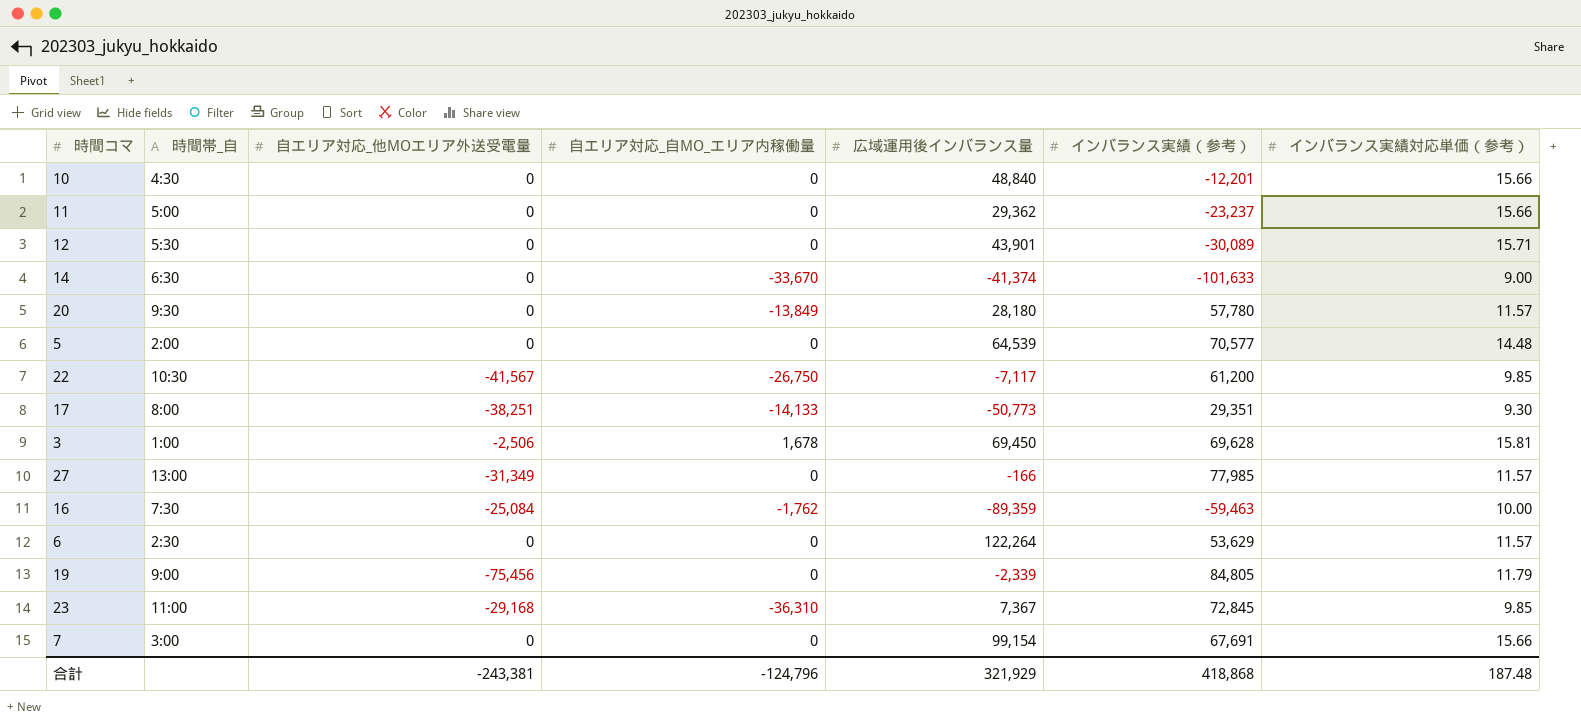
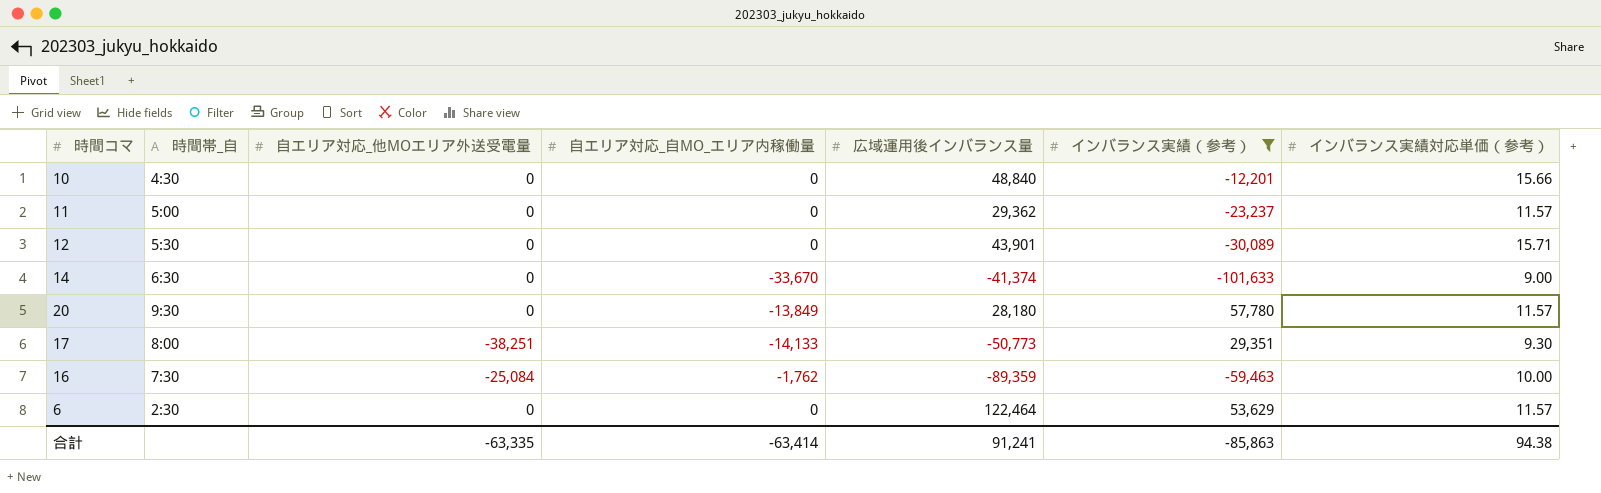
filter: none -> インバランス実績（参考） <= 57,780
11 | インバランス実績対応単価（参考）: 15.66 -> 11.57
6 | 広域運用後インバランス量: 122,264 -> 122,464
合計 | 自エリア対応_他MOエリア外送受電量: -243,381 -> -63,335
合計 | 自エリア対応_自MO_エリア内稼働量: -124,796 -> -63,414
合計 | 広域運用後インバランス量: 321,929 -> 91,241
合計 | インバランス実績（参考）: 418,868 -> -85,863
合計 | インバランス実績対応単価（参考）: 187.48 -> 94.38

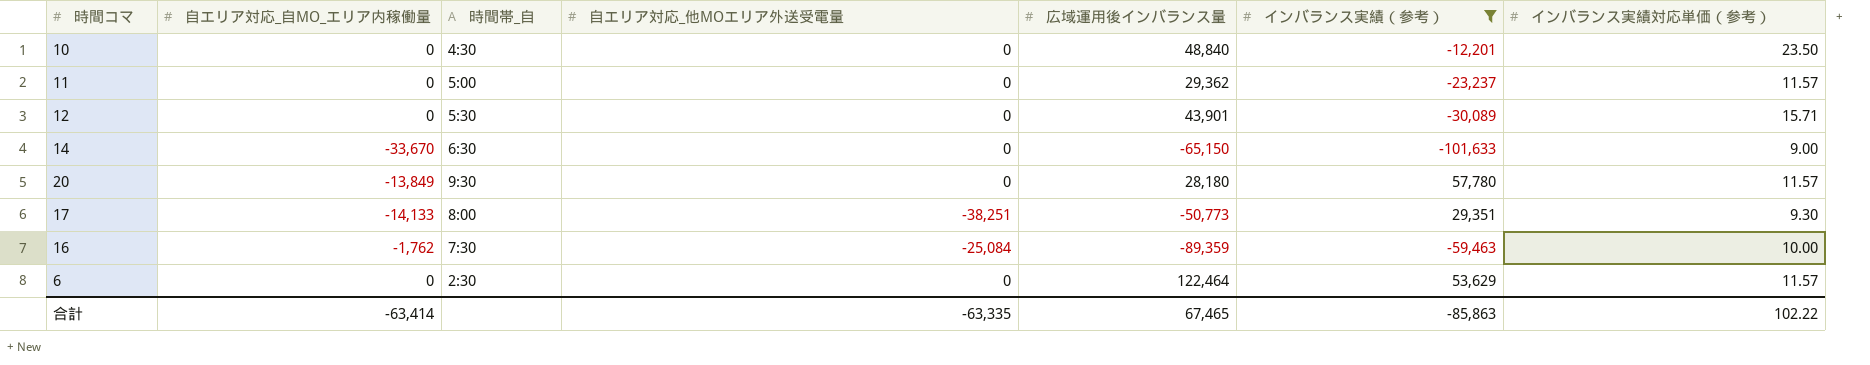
column 自エリア対応_自MO_エリア内稼働量 | position: 4 -> 2
10 | インバランス実績対応単価（参考）: 15.66 -> 23.50
14 | 広域運用後インバランス量: -41,374 -> -65,150
合計 | 広域運用後インバランス量: 91,241 -> 67,465
合計 | インバランス実績対応単価（参考）: 94.38 -> 102.22

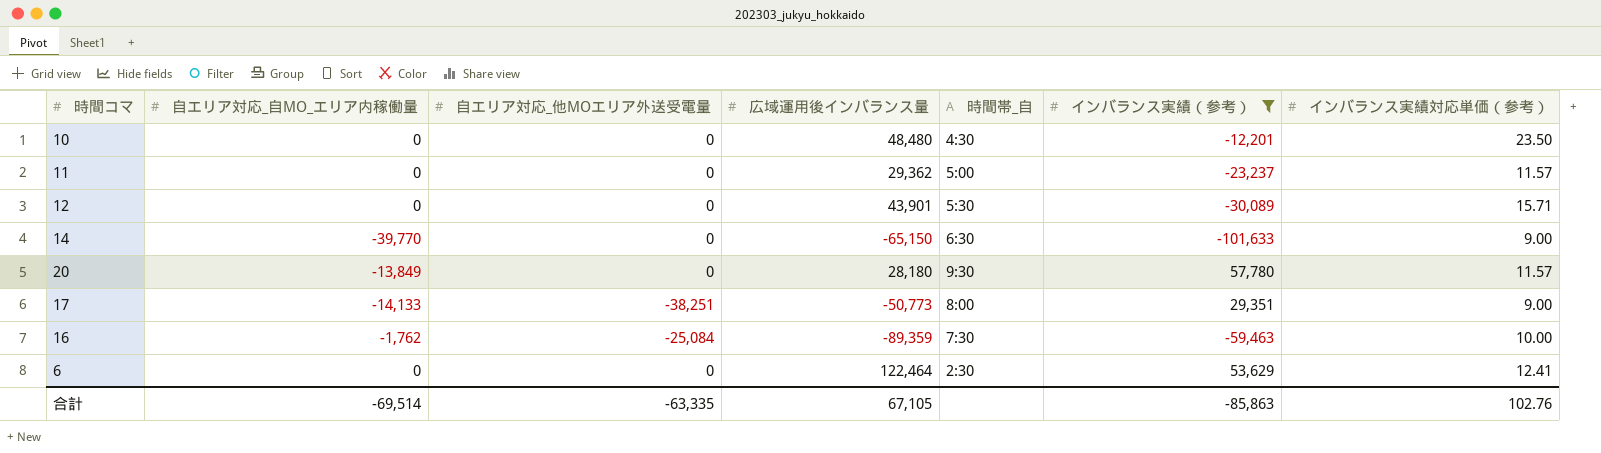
column 時間帯_自 | position: 3 -> 5
10 | 広域運用後インバランス量: 48,840 -> 48,480
14 | 自エリア対応_自MO_エリア内稼働量: -33,670 -> -39,770
17 | インバランス実績対応単価（参考）: 9.30 -> 9.00
6 | インバランス実績対応単価（参考）: 11.57 -> 12.41
合計 | 自エリア対応_自MO_エリア内稼働量: -63,414 -> -69,514
合計 | 広域運用後インバランス量: 67,465 -> 67,105
合計 | インバランス実績対応単価（参考）: 102.22 -> 102.76

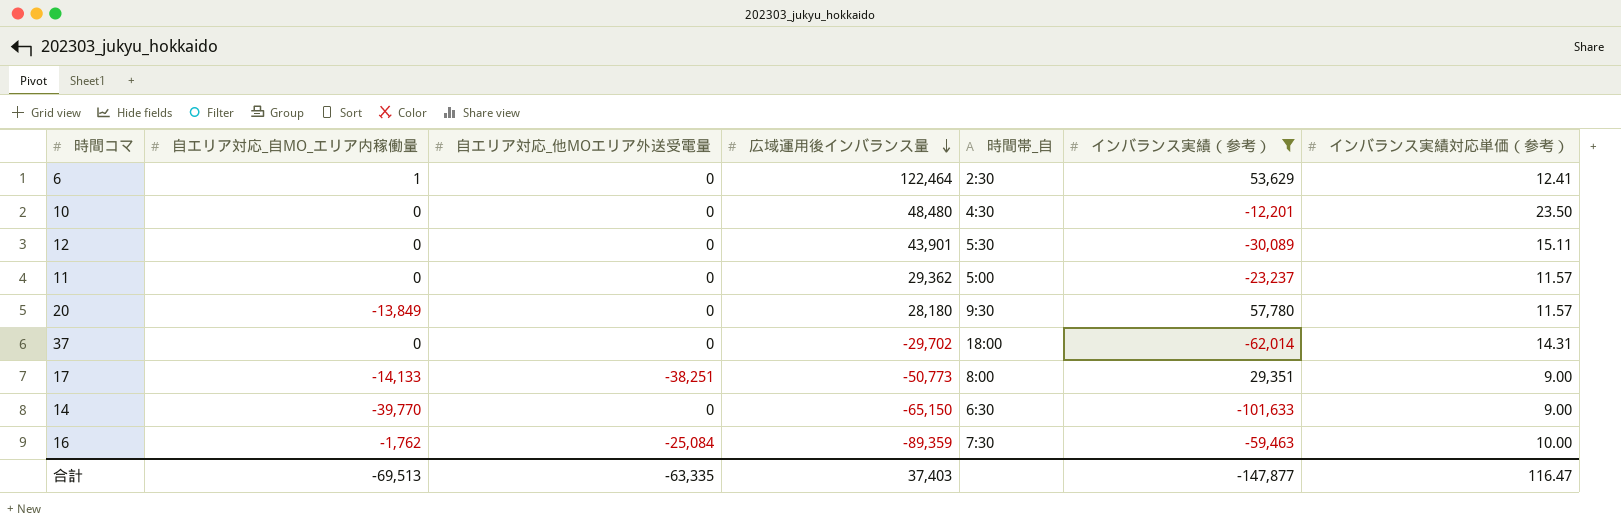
row order: none -> 広域運用後インバランス量 descending
6 | 自エリア対応_自MO_エリア内稼働量: 0 -> 1
12 | インバランス実績対応単価（参考）: 15.71 -> 15.11
row 37: none -> 0 | 0 | -29,702 | 18:00 | -62,014 | 14.31
合計 | 自エリア対応_自MO_エリア内稼働量: -69,514 -> -69,513
合計 | 広域運用後インバランス量: 67,105 -> 37,403
合計 | インバランス実績（参考）: -85,863 -> -147,877
合計 | インバランス実績対応単価（参考）: 102.76 -> 116.47

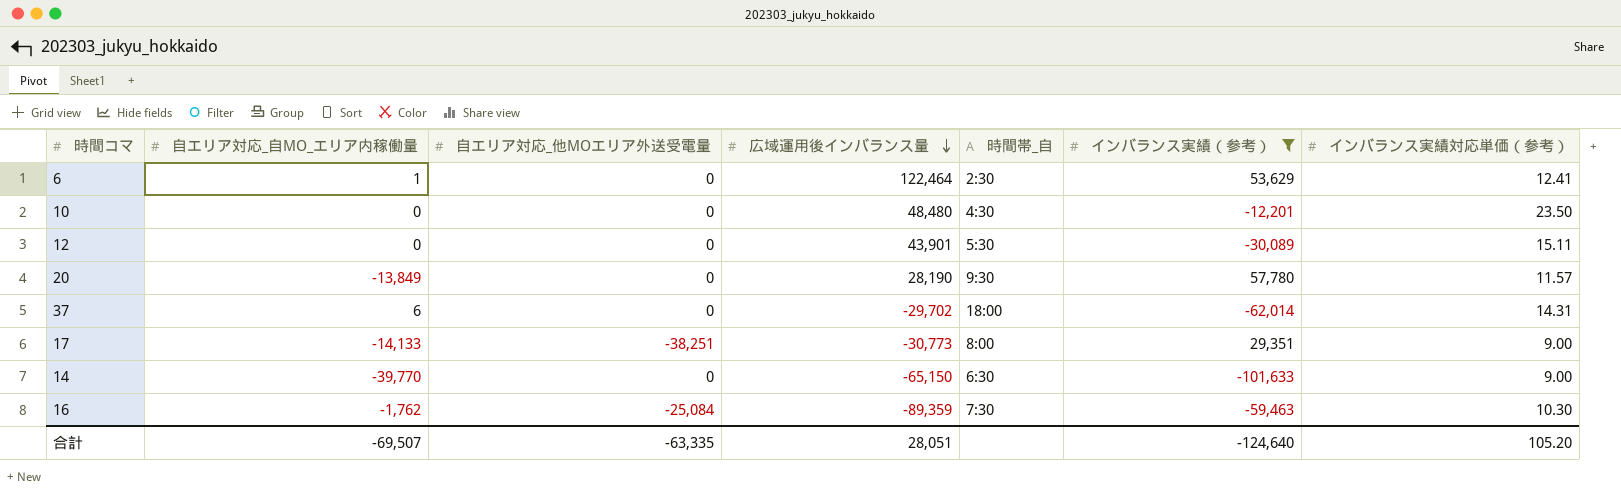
row 11: 0 | 0 | 29,362 | 5:00 | -23,237 | 11.57 -> none
20 | 広域運用後インバランス量: 28,180 -> 28,190
37 | 自エリア対応_自MO_エリア内稼働量: 0 -> 6
17 | 広域運用後インバランス量: -50,773 -> -30,773
16 | インバランス実績対応単価（参考）: 10.00 -> 10.30
合計 | 自エリア対応_自MO_エリア内稼働量: -69,513 -> -69,507
合計 | 広域運用後インバランス量: 37,403 -> 28,051
合計 | インバランス実績（参考）: -147,877 -> -124,640
合計 | インバランス実績対応単価（参考）: 116.47 -> 105.20

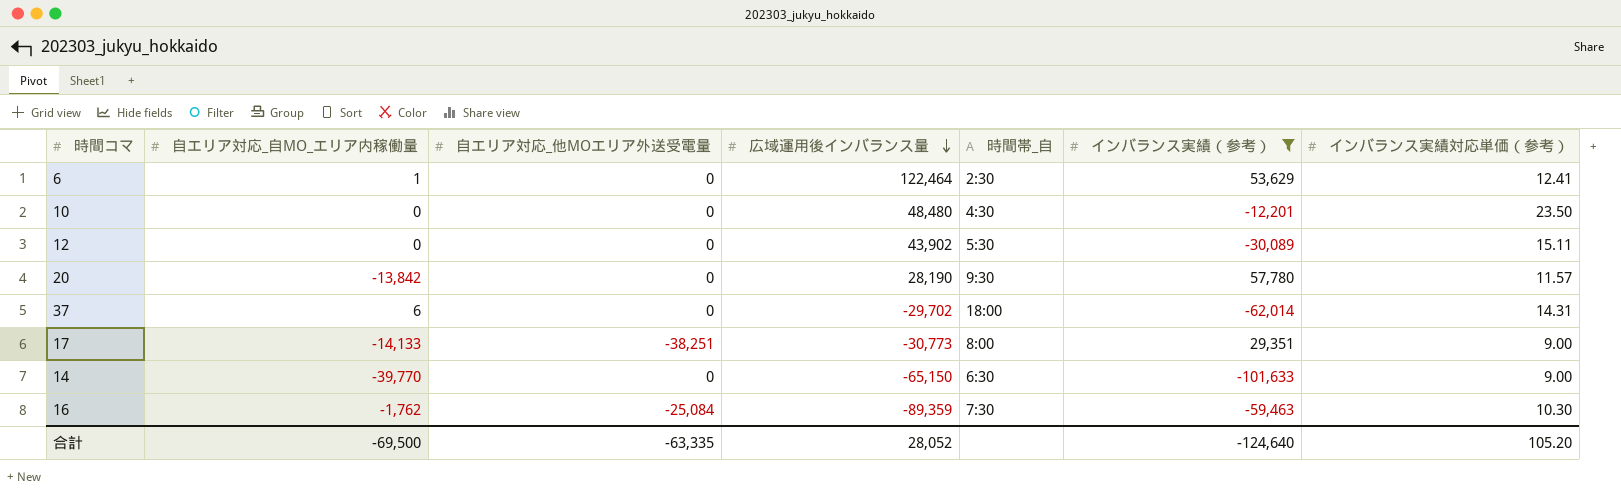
12 | 広域運用後インバランス量: 43,901 -> 43,902
20 | 自エリア対応_自MO_エリア内稼働量: -13,849 -> -13,842
合計 | 自エリア対応_自MO_エリア内稼働量: -69,507 -> -69,500
合計 | 広域運用後インバランス量: 28,051 -> 28,052

